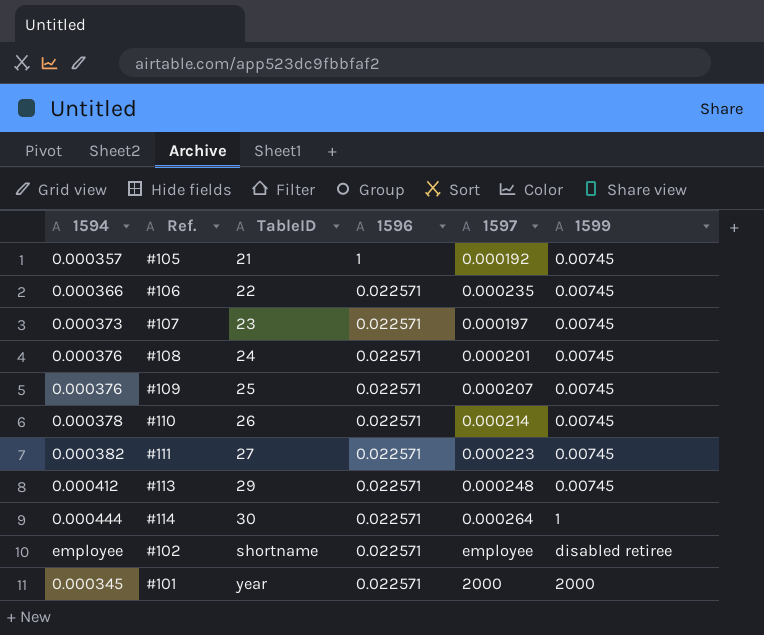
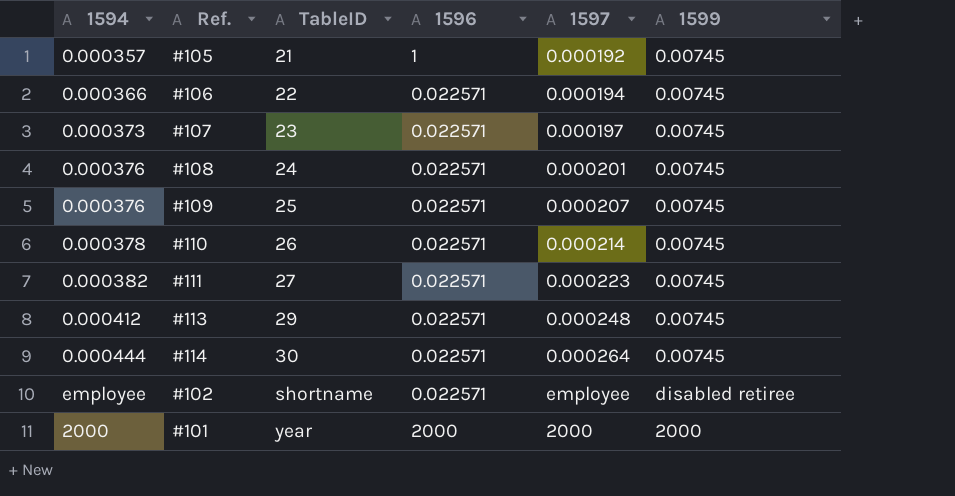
#106 | 1597: 0.000235 -> 0.000194
#114 | 1599: 1 -> 0.00745
#101 | 1594: 0.000345 -> 2000
#101 | 1596: 0.022571 -> 2000

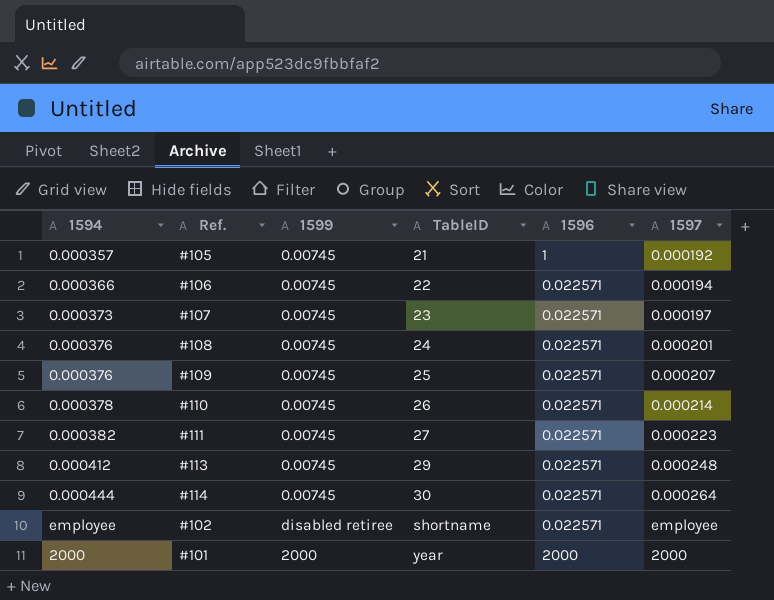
column 1599 | position: 6 -> 3

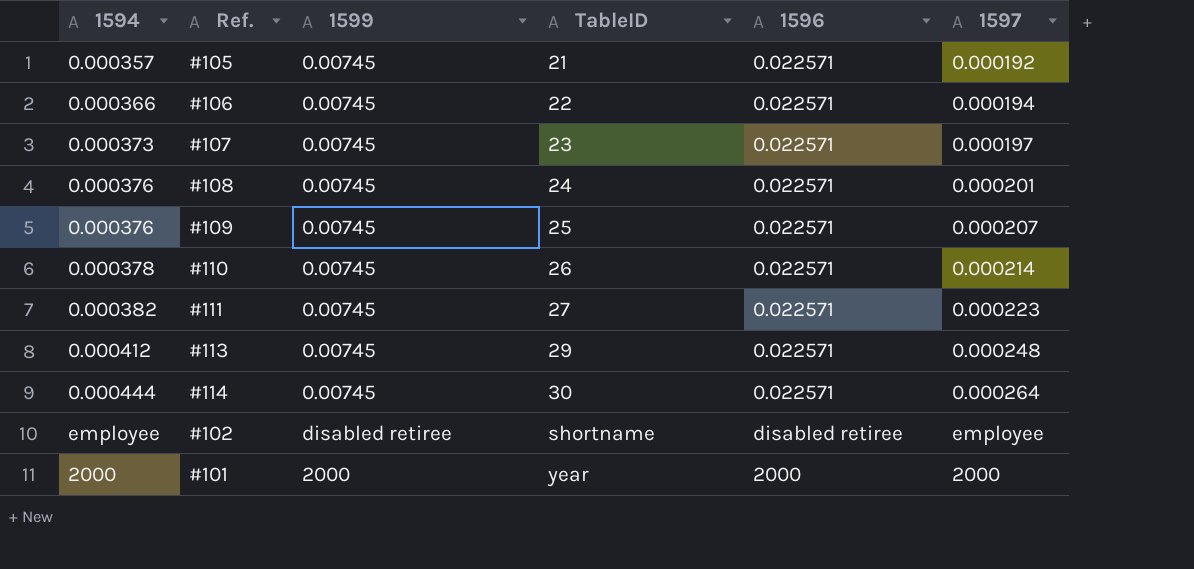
#105 | 1596: 1 -> 0.022571
#102 | 1596: 0.022571 -> disabled retiree

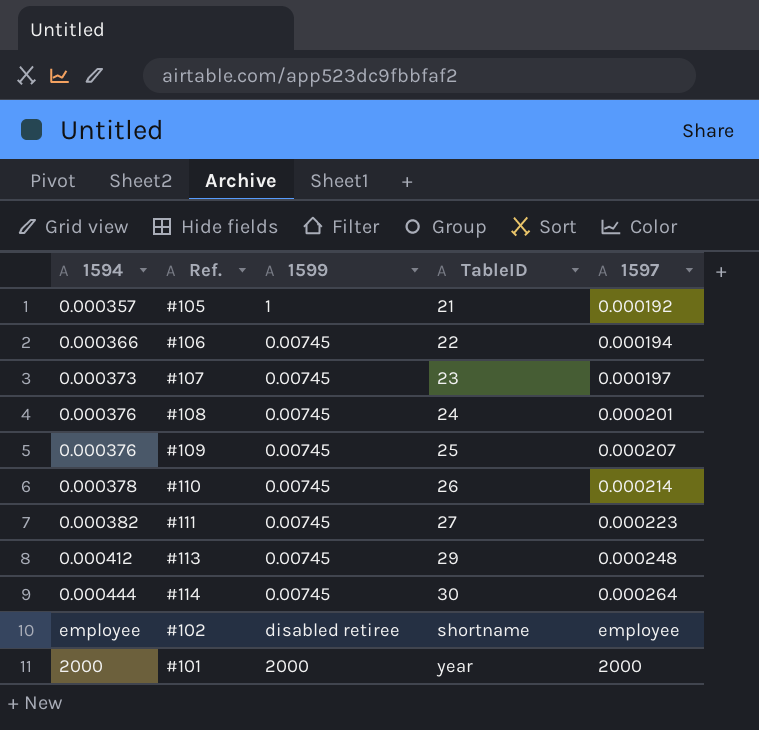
column 1596 | position: 5 -> none
#105 | 1599: 0.00745 -> 1

